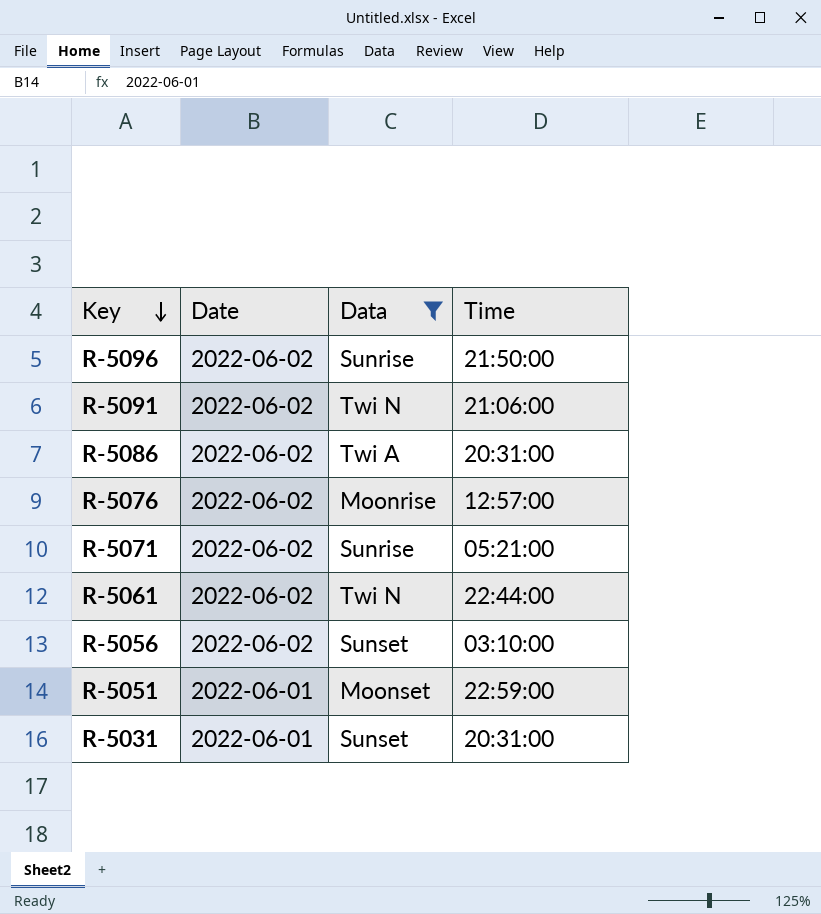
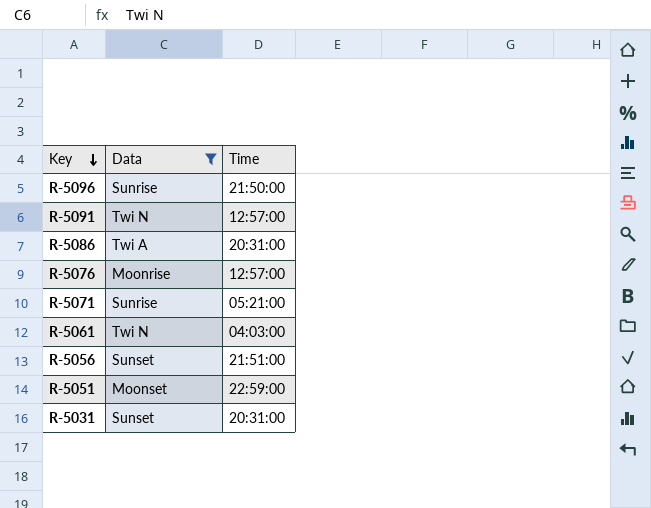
column Date | position: 2 -> none
R-5091 | Time: 21:06:00 -> 12:57:00
R-5061 | Time: 22:44:00 -> 04:03:00
R-5056 | Time: 03:10:00 -> 21:51:00

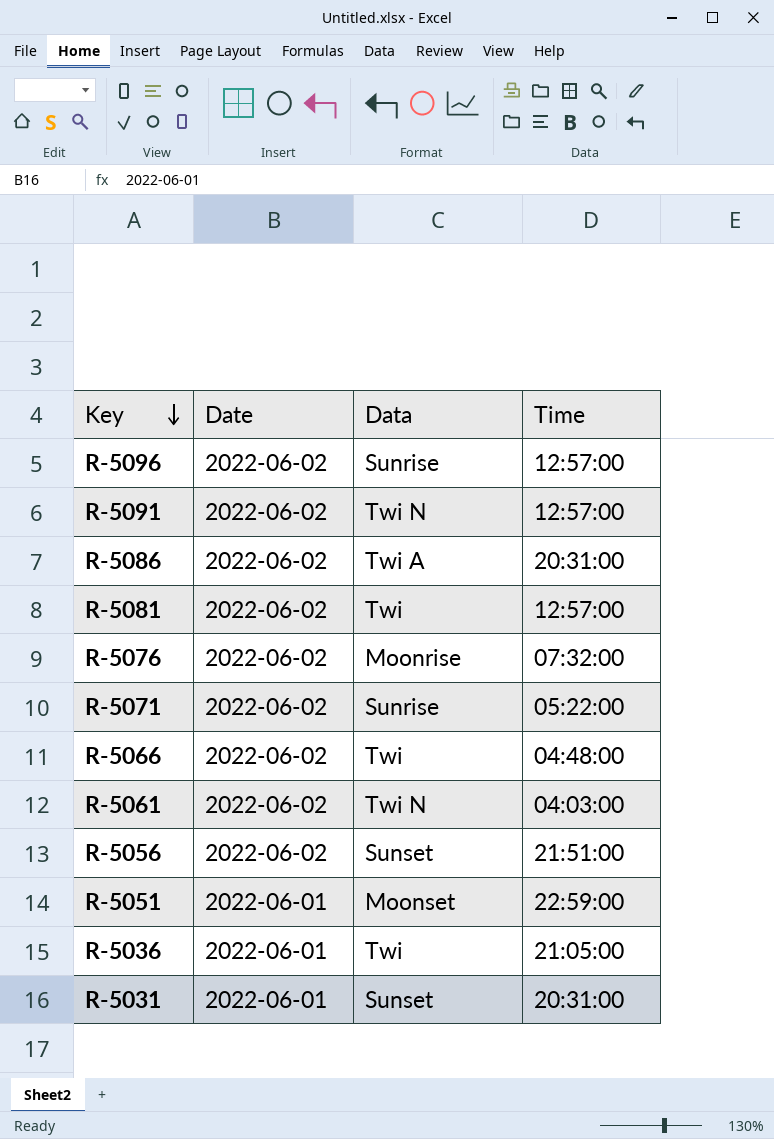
filter: Data != Twi -> none
column Date | position: none -> 2
R-5096 | Time: 21:50:00 -> 12:57:00
R-5076 | Time: 12:57:00 -> 07:32:00
R-5071 | Time: 05:21:00 -> 05:22:00

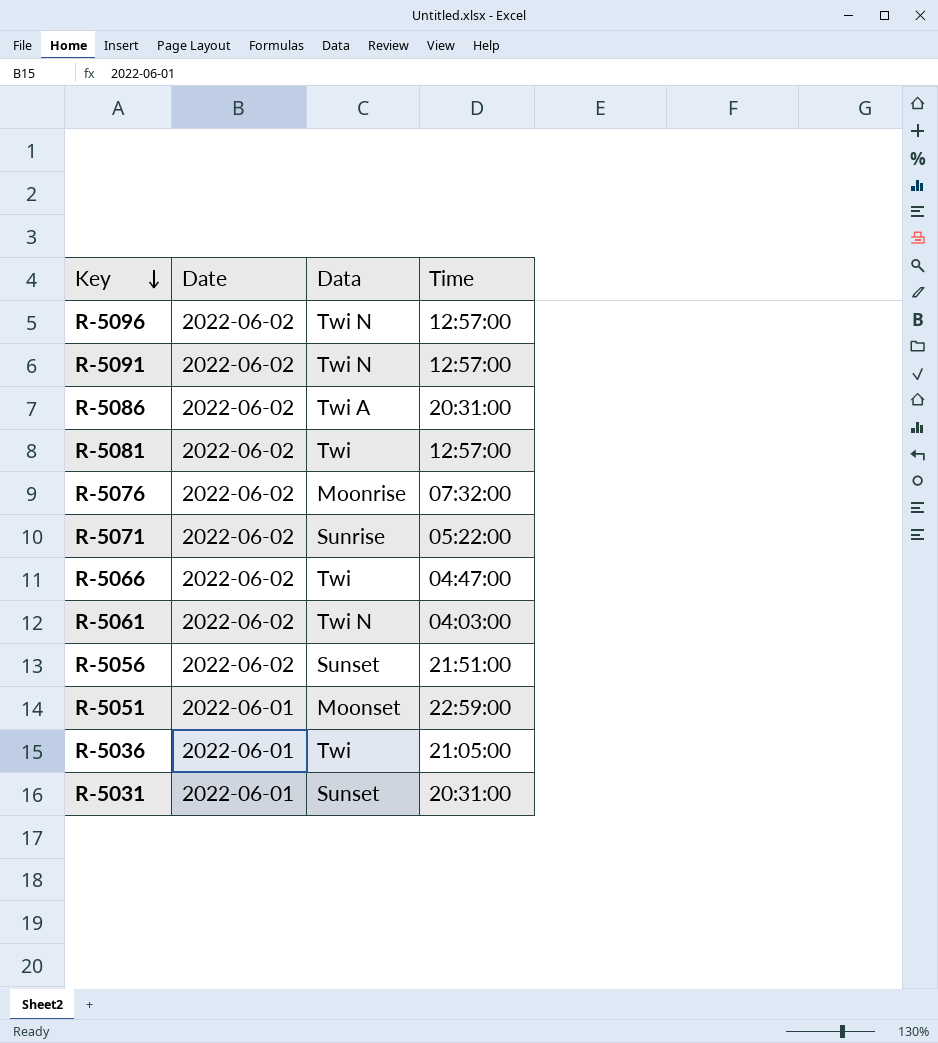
R-5096 | Data: Sunrise -> Twi N
R-5066 | Time: 04:48:00 -> 04:47:00

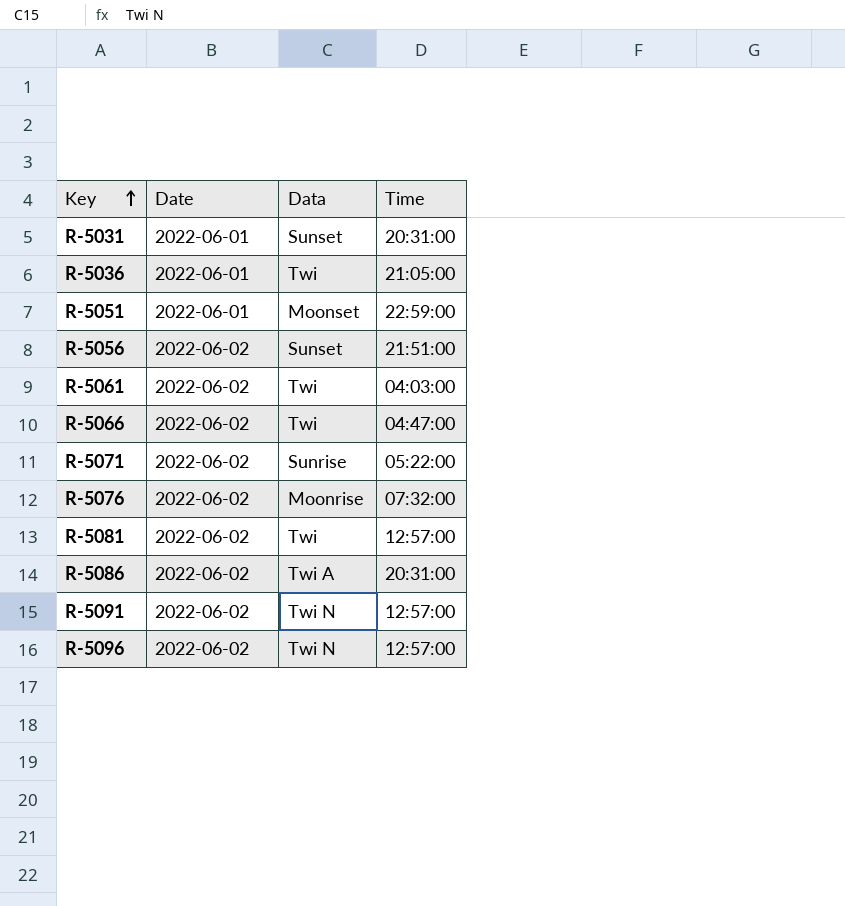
row order: Key descending -> Key ascending
R-5061 | Data: Twi N -> Twi

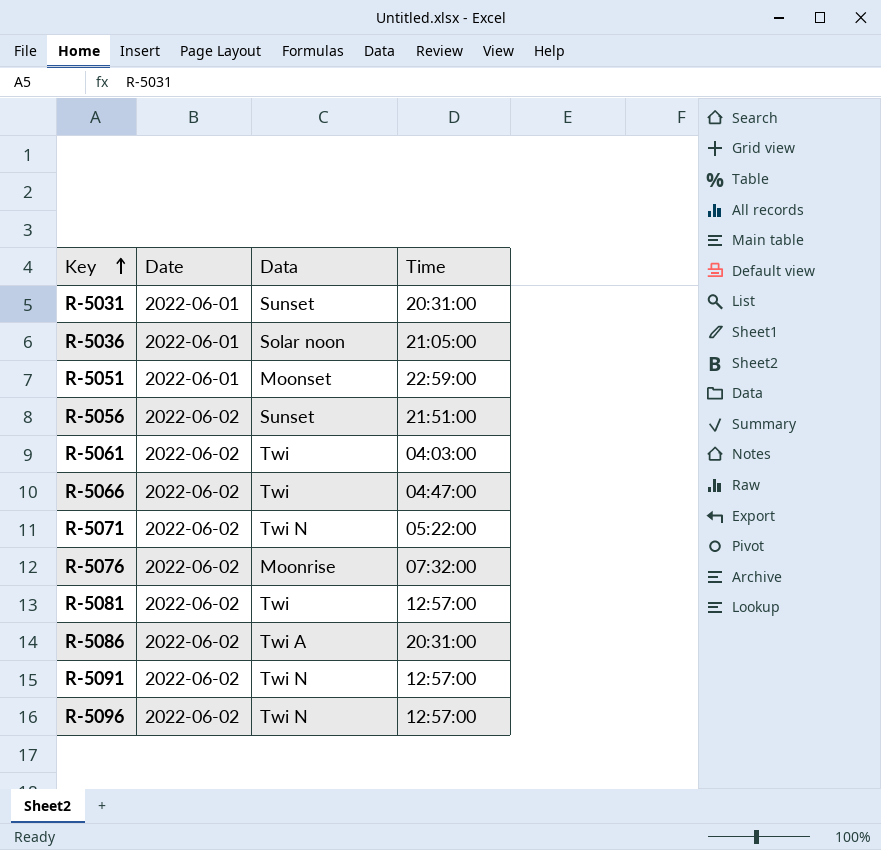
R-5036 | Data: Twi -> Solar noon
R-5071 | Data: Sunrise -> Twi N

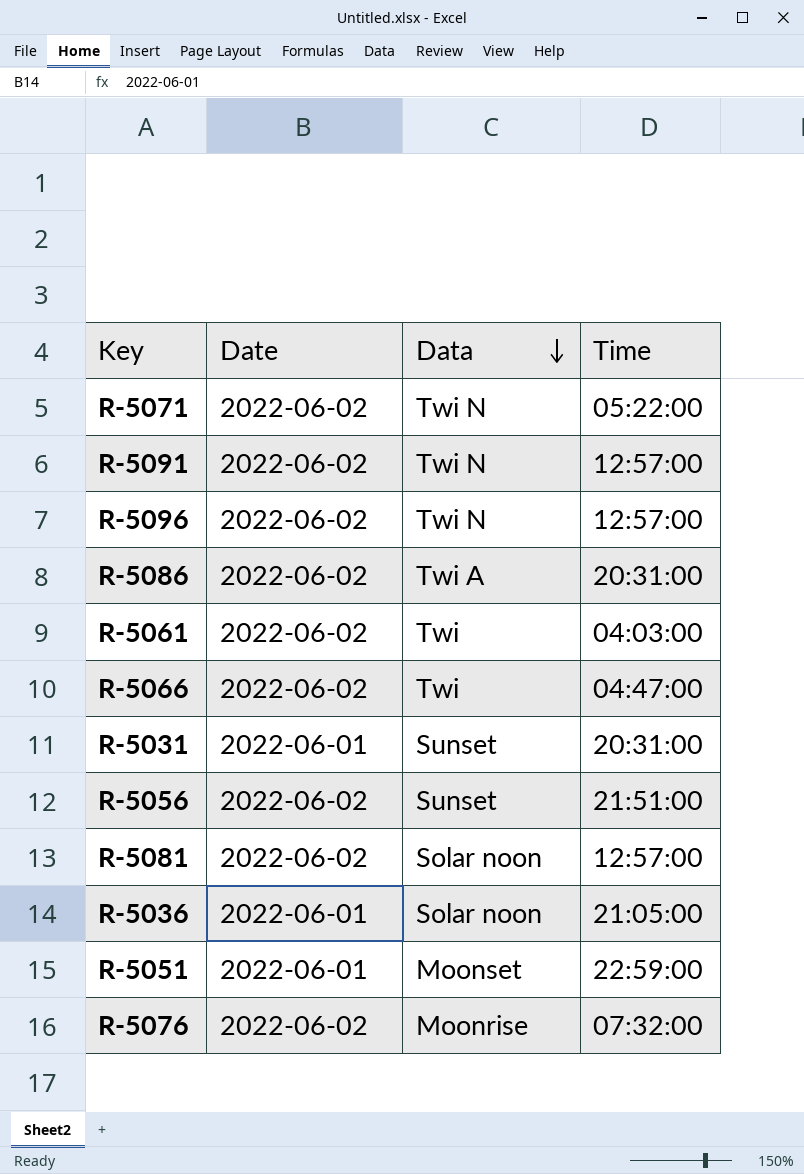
row order: Key ascending -> Data descending
R-5081 | Data: Twi -> Solar noon

